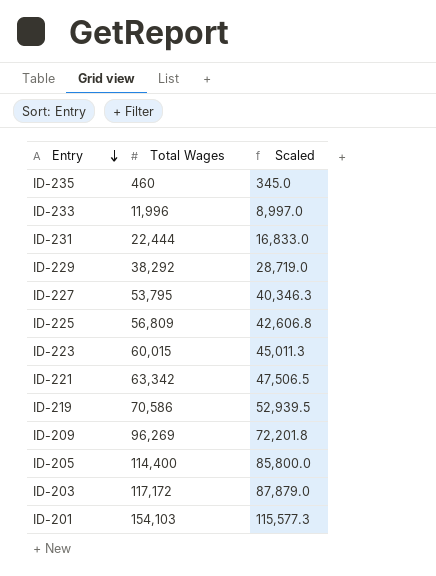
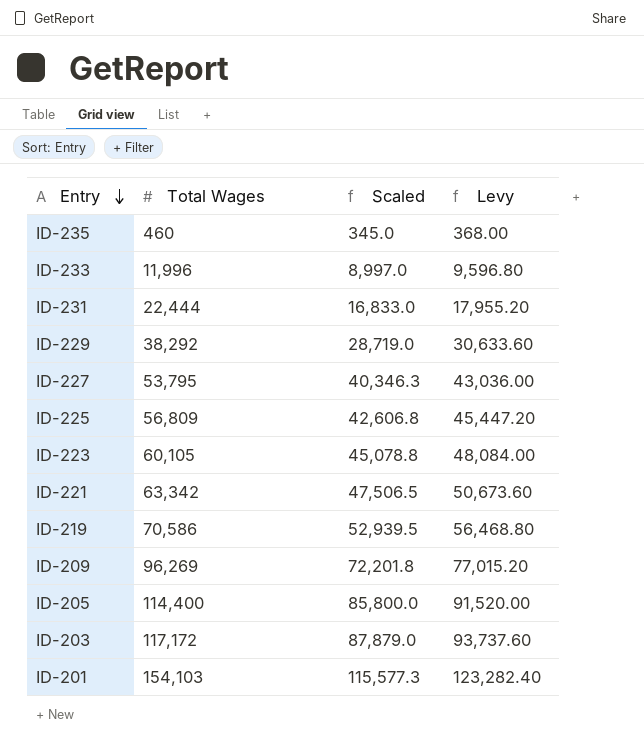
column Levy | formula: none -> [Total Wages] * 0.8
ID-223 | Total Wages: 60,015 -> 60,105
ID-223 | Scaled: 45,011.3 -> 45,078.8

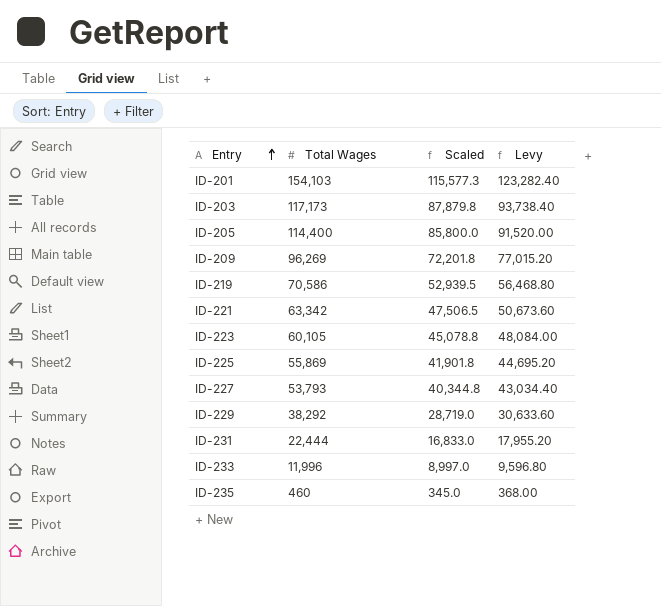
row order: Entry descending -> Entry ascending
ID-203 | Total Wages: 117,172 -> 117,173
ID-203 | Scaled: 87,879.0 -> 87,879.8
ID-203 | Levy: 93,737.60 -> 93,738.40
ID-225 | Total Wages: 56,809 -> 55,869
ID-225 | Scaled: 42,606.8 -> 41,901.8
ID-225 | Levy: 45,447.20 -> 44,695.20
ID-227 | Total Wages: 53,795 -> 53,793
ID-227 | Scaled: 40,346.3 -> 40,344.8
ID-227 | Levy: 43,036.00 -> 43,034.40

